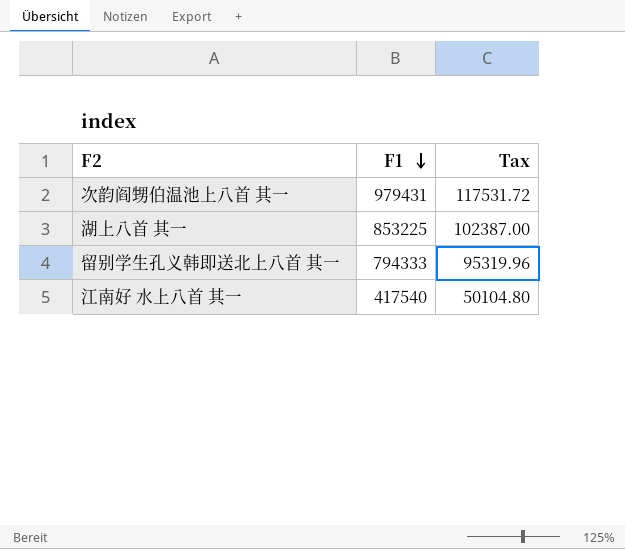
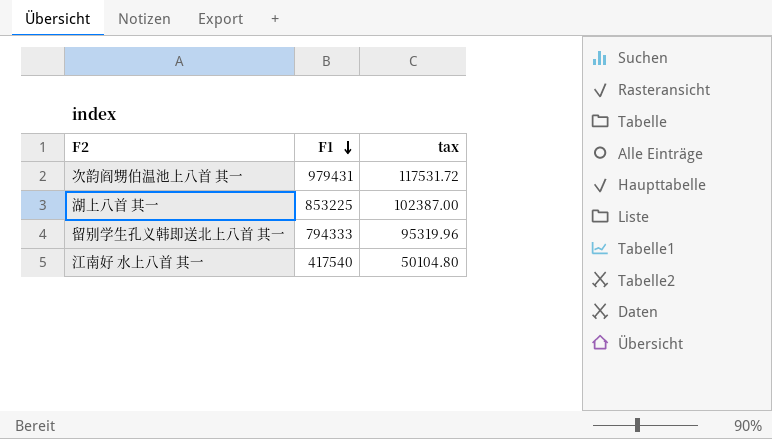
column name: Tax -> tax

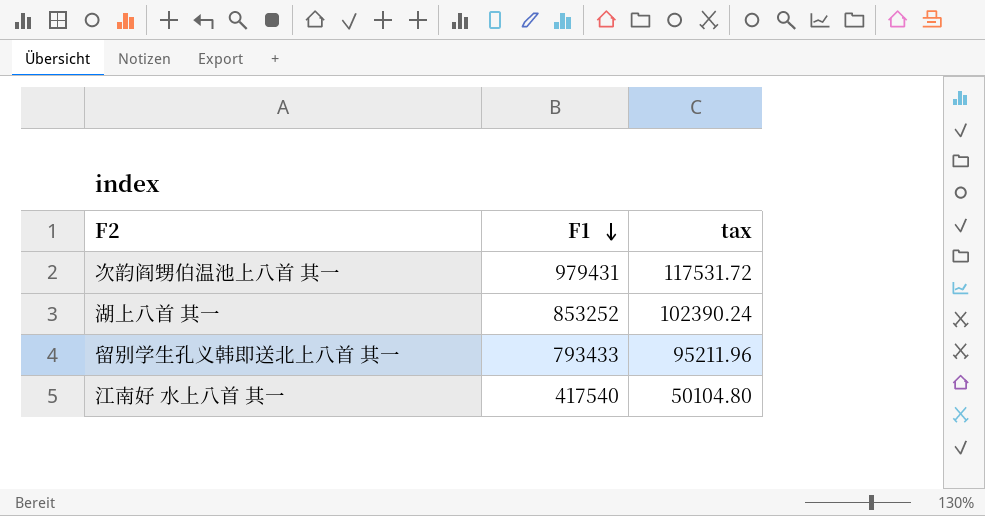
湖上八首 其一 | F1: 853225 -> 853252
湖上八首 其一 | tax: 102387.00 -> 102390.24
留别学生孔义韩即送北上八首 其一 | F1: 794333 -> 793433
留别学生孔义韩即送北上八首 其一 | tax: 95319.96 -> 95211.96

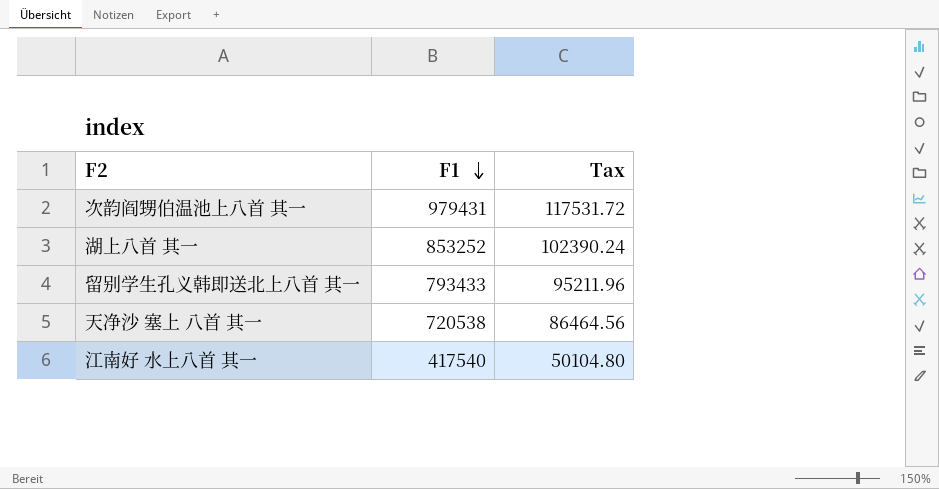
column name: tax -> Tax
row 天净沙 塞上 八首 其一: none -> 720538 | 86464.56

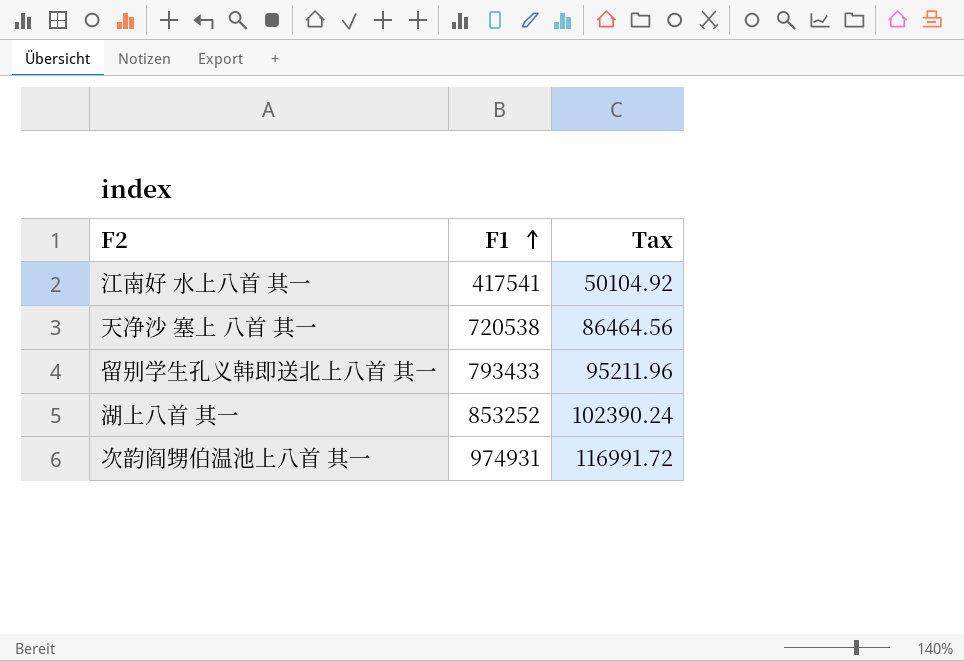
row order: F1 descending -> F1 ascending
江南好 水上八首 其一 | F1: 417540 -> 417541
江南好 水上八首 其一 | Tax: 50104.80 -> 50104.92
次韵阎甥伯温池上八首 其一 | F1: 979431 -> 974931
次韵阎甥伯温池上八首 其一 | Tax: 117531.72 -> 116991.72

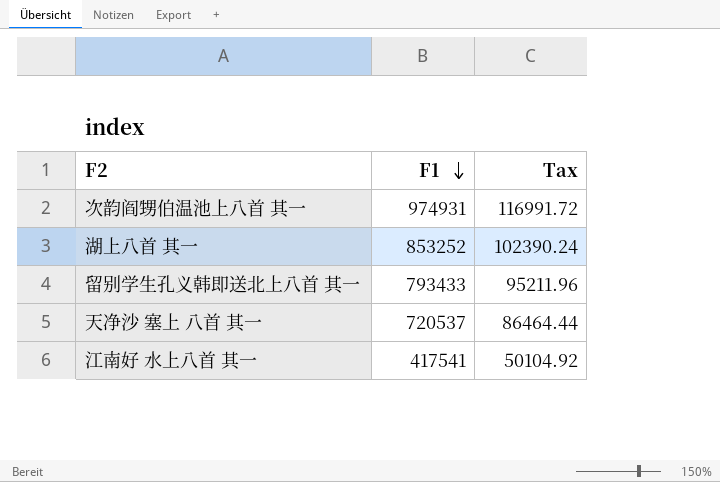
row order: F1 ascending -> F1 descending
天净沙 塞上 八首 其一 | F1: 720538 -> 720537
天净沙 塞上 八首 其一 | Tax: 86464.56 -> 86464.44

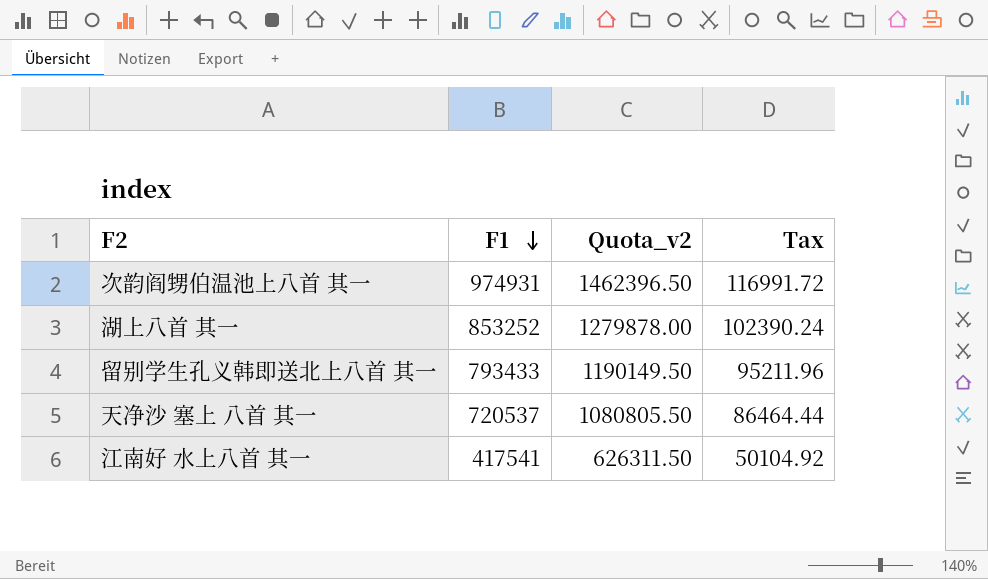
column Quota_v2 | formula: none -> [F1] * 1.5

